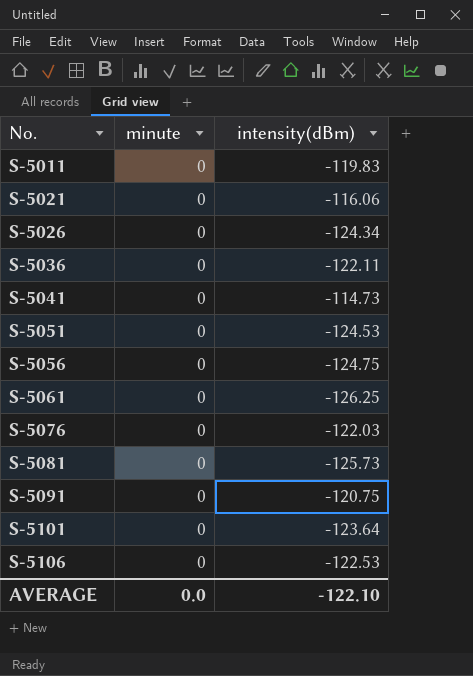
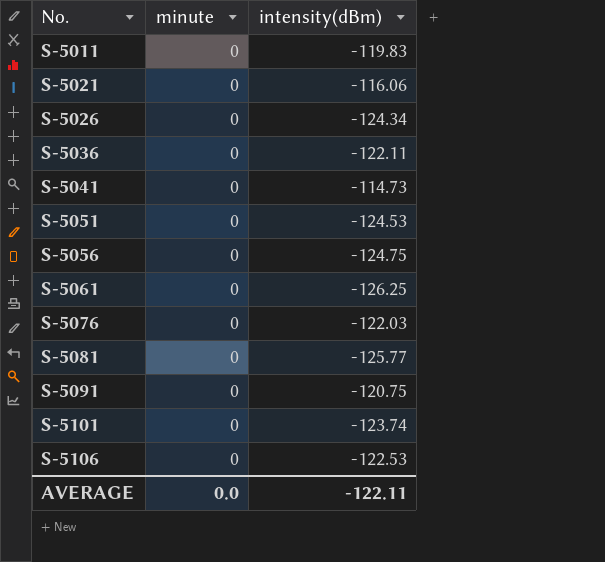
S-5081 | intensity(dBm): -125.73 -> -125.77
S-5101 | intensity(dBm): -123.64 -> -123.74
AVERAGE | intensity(dBm): -122.10 -> -122.11

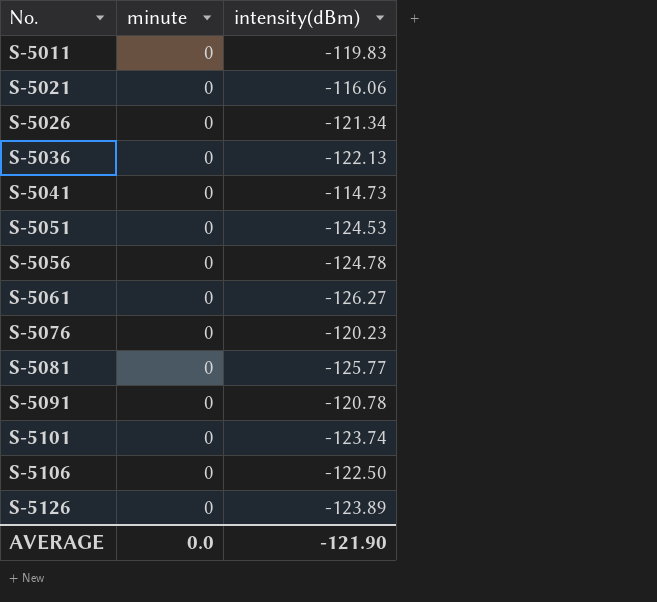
S-5026 | intensity(dBm): -124.34 -> -121.34
S-5036 | intensity(dBm): -122.11 -> -122.13
S-5056 | intensity(dBm): -124.75 -> -124.78
S-5061 | intensity(dBm): -126.25 -> -126.27
S-5076 | intensity(dBm): -122.03 -> -120.23
S-5091 | intensity(dBm): -120.75 -> -120.78
S-5106 | intensity(dBm): -122.53 -> -122.50
row S-5126: none -> 0 | -123.89
AVERAGE | intensity(dBm): -122.11 -> -121.90

